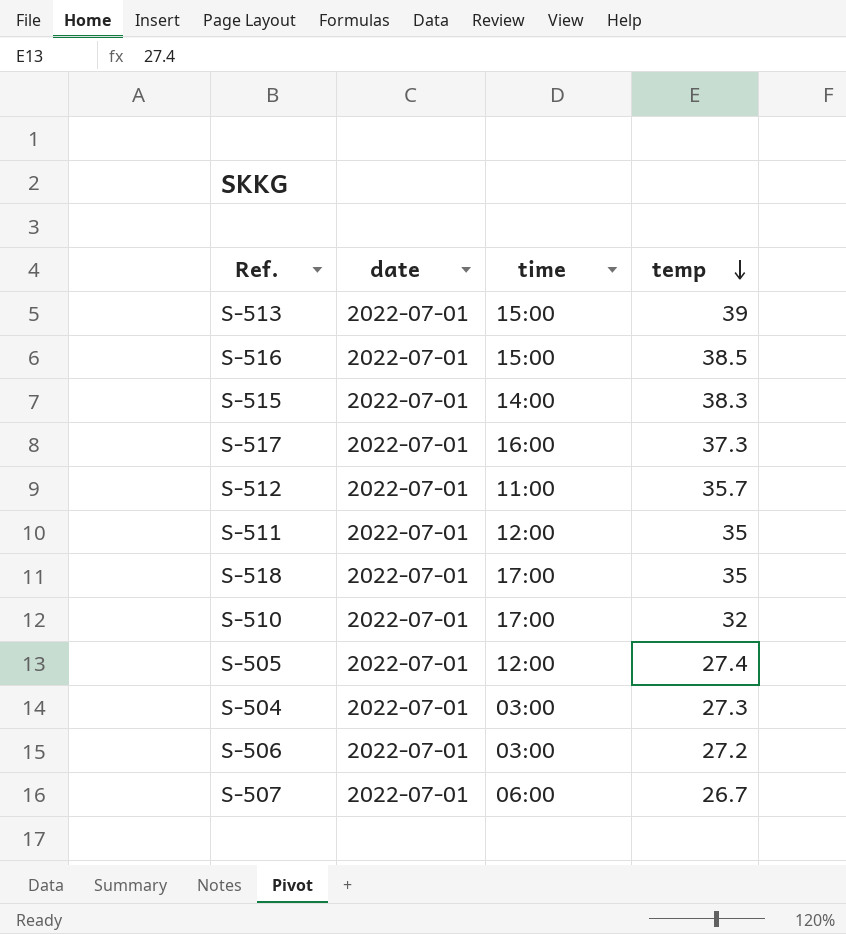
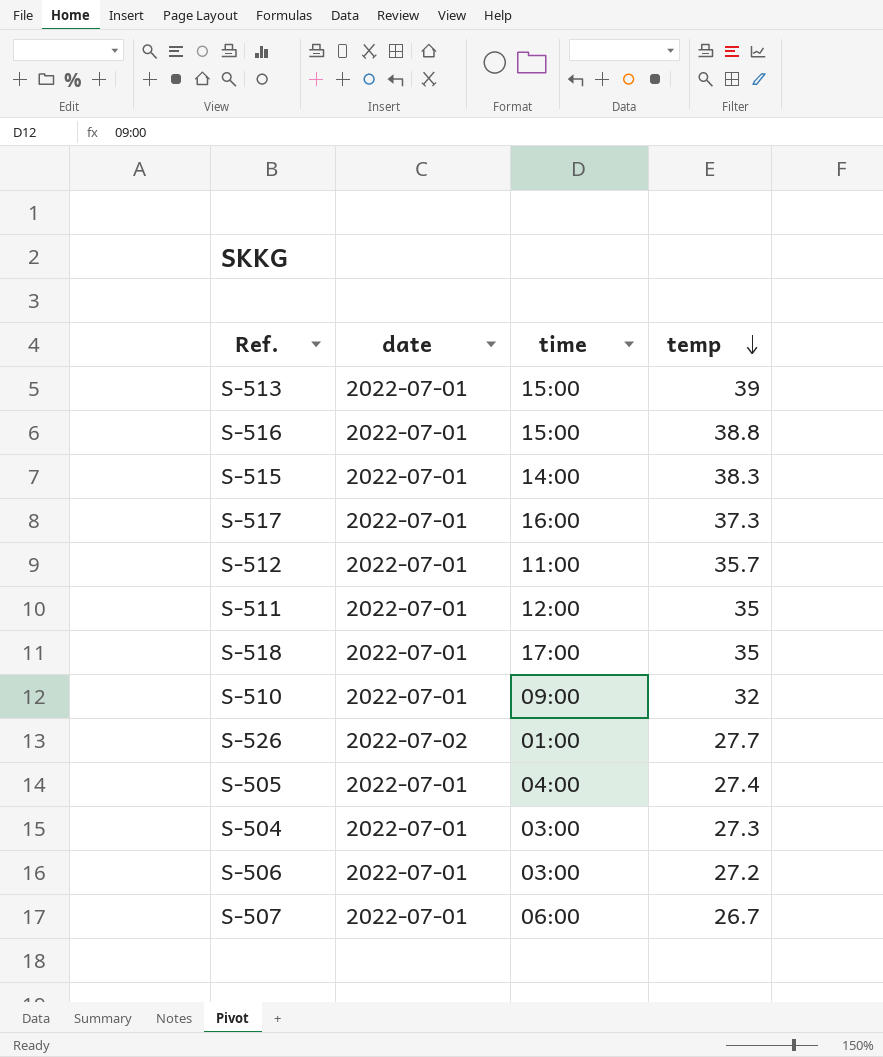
S-516 | temp: 38.5 -> 38.8
S-510 | time: 17:00 -> 09:00
row S-526: none -> 2022-07-02 | 01:00 | 27.7
S-505 | time: 12:00 -> 04:00

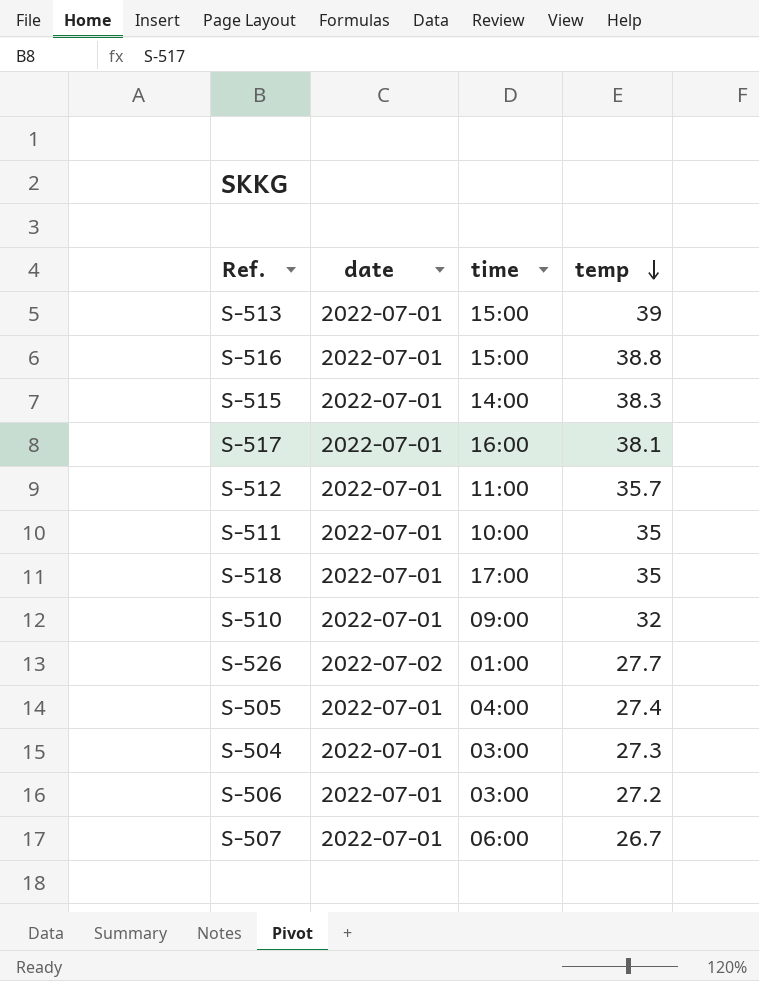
S-517 | temp: 37.3 -> 38.1
S-511 | time: 12:00 -> 10:00

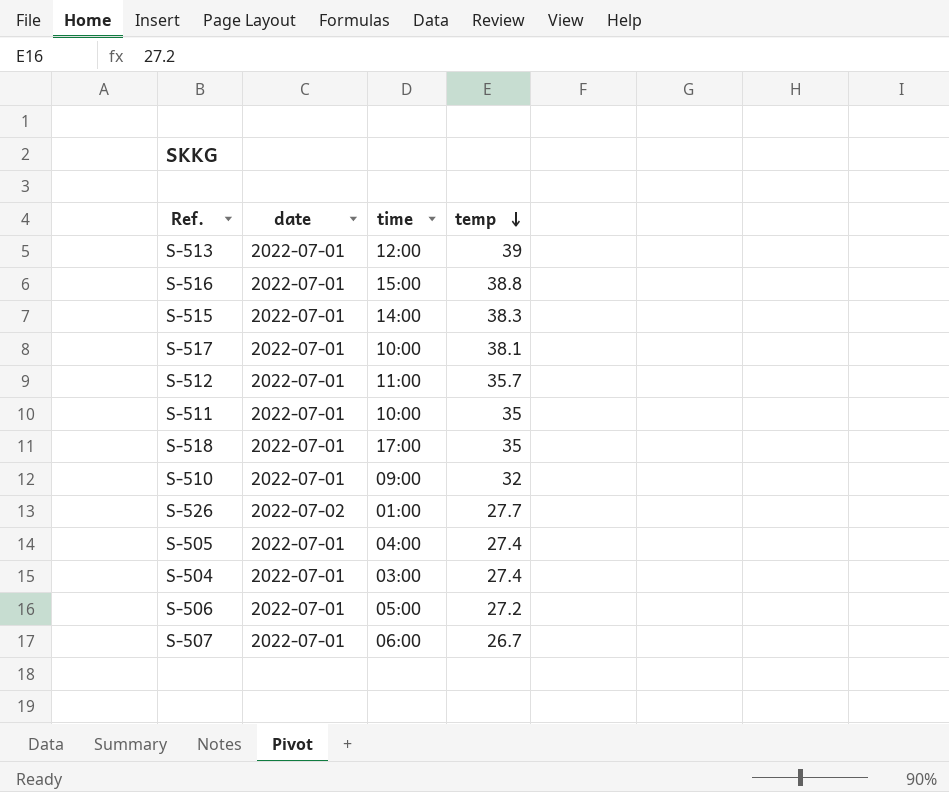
S-513 | time: 15:00 -> 12:00
S-517 | time: 16:00 -> 10:00
S-504 | temp: 27.3 -> 27.4
S-506 | time: 03:00 -> 05:00

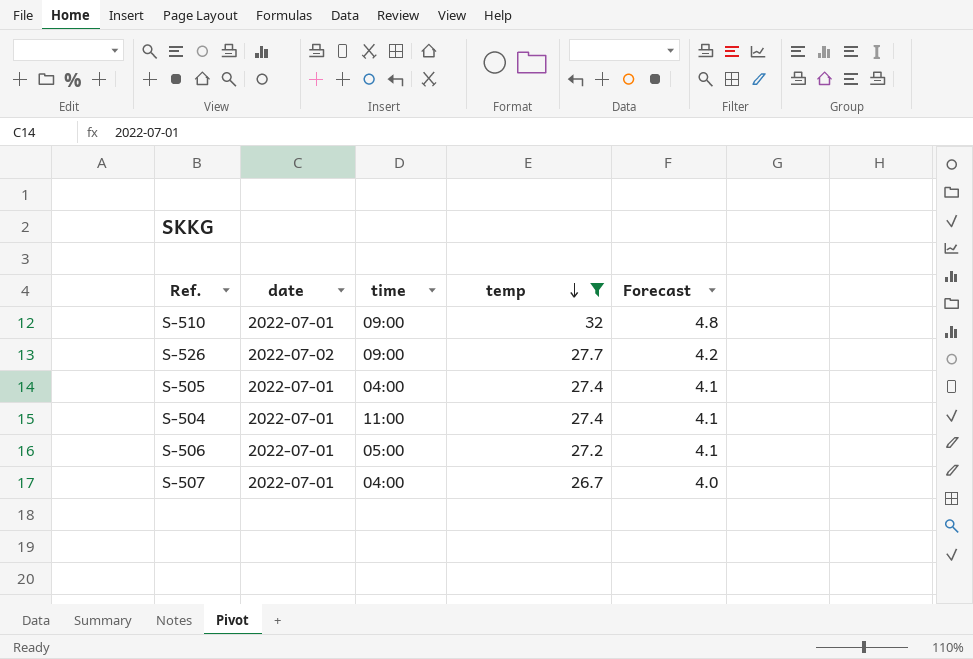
filter: none -> temp <= 32
column Forecast | formula: none -> [temp] * 0.15
S-526 | time: 01:00 -> 09:00
S-504 | time: 03:00 -> 11:00
S-507 | time: 06:00 -> 04:00

